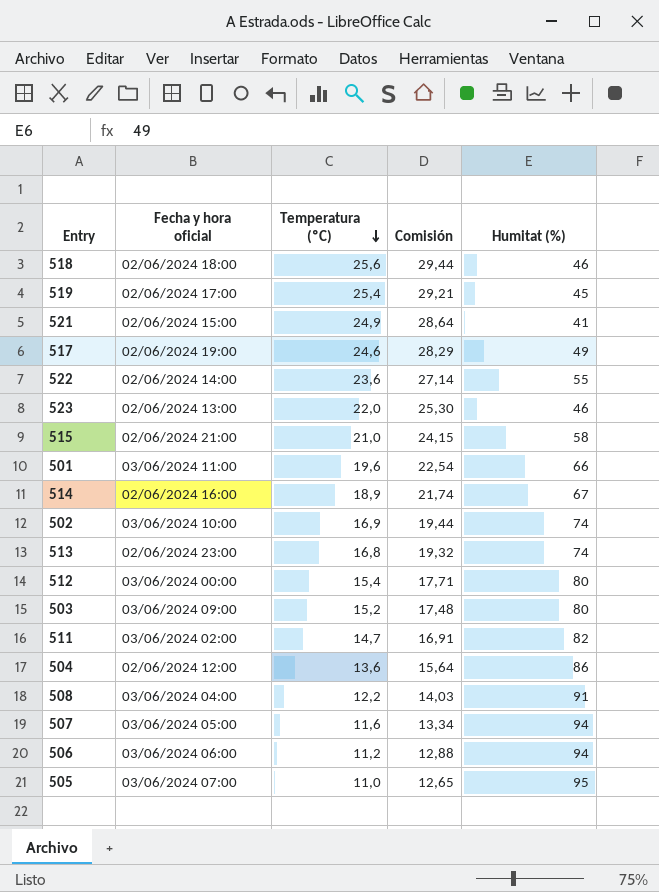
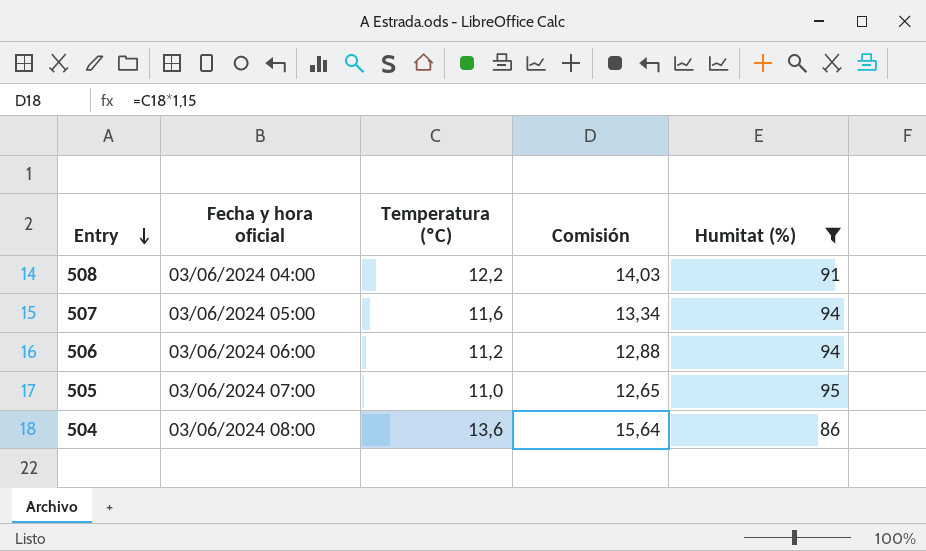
filter: none -> Humitat (%) >= 86
row order: Temperatura (ºC) descending -> Entry descending
504 | Fecha y hora oficial: 02/06/2024 12:00 -> 03/06/2024 08:00

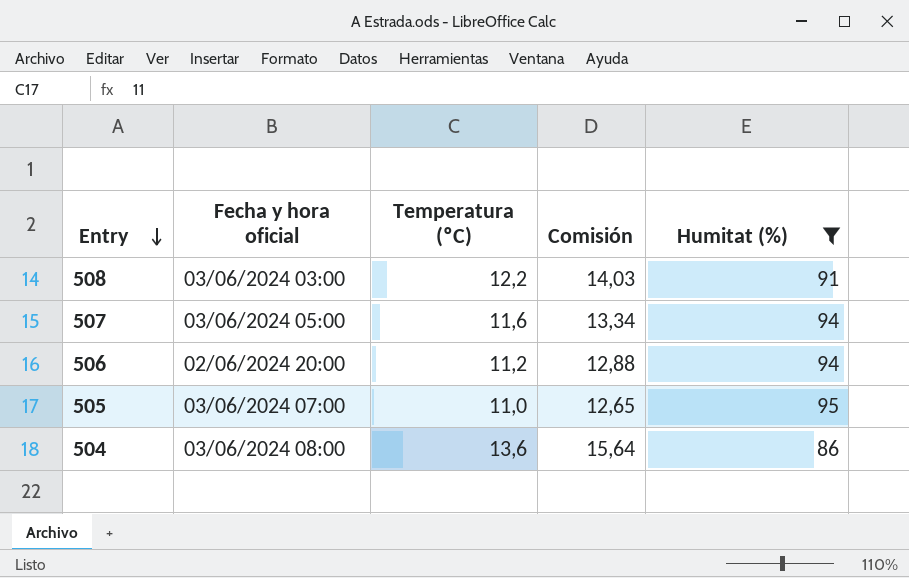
508 | Fecha y hora oficial: 03/06/2024 04:00 -> 03/06/2024 03:00
506 | Fecha y hora oficial: 03/06/2024 06:00 -> 02/06/2024 20:00

